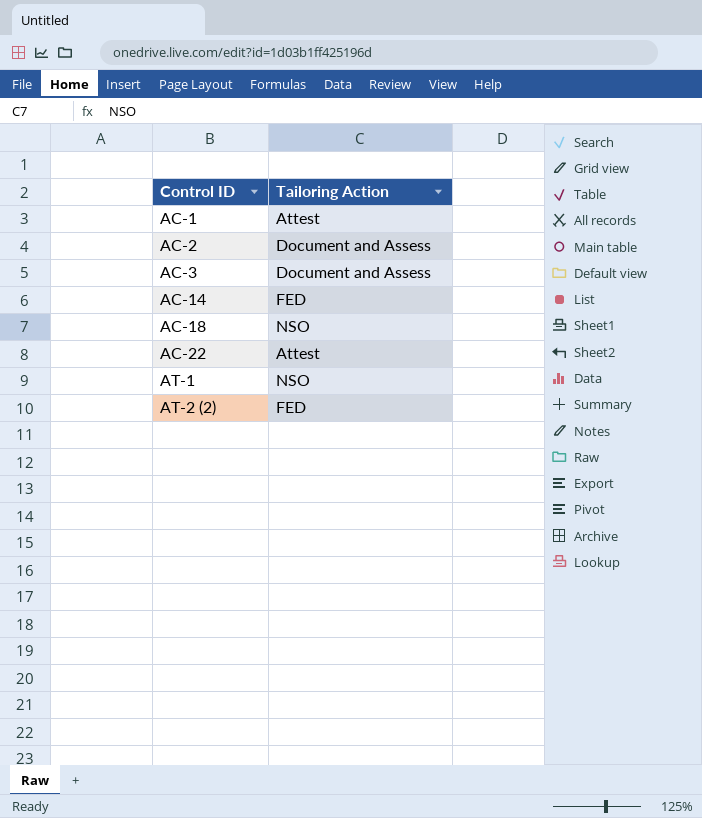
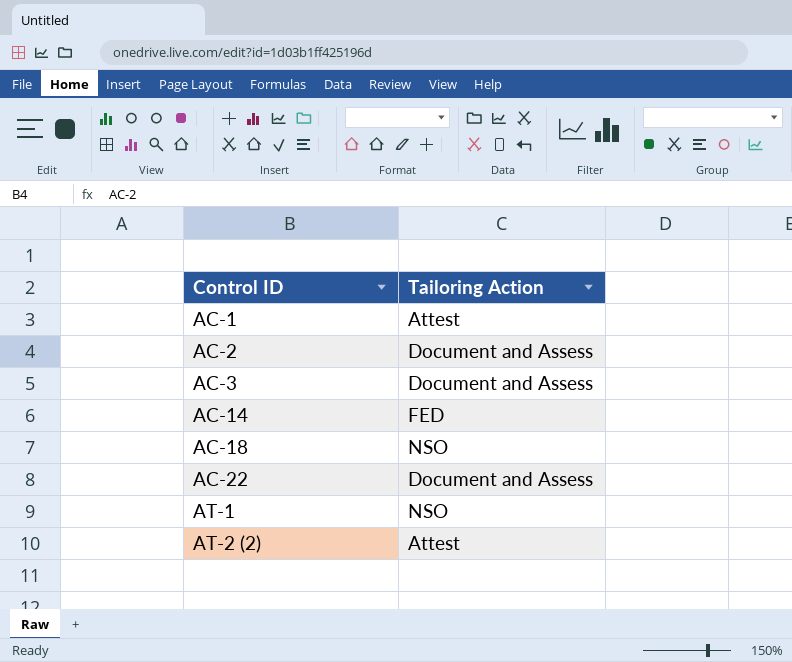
AC-22 | Tailoring Action: Attest -> Document and Assess
AT-2 (2) | Tailoring Action: FED -> Attest

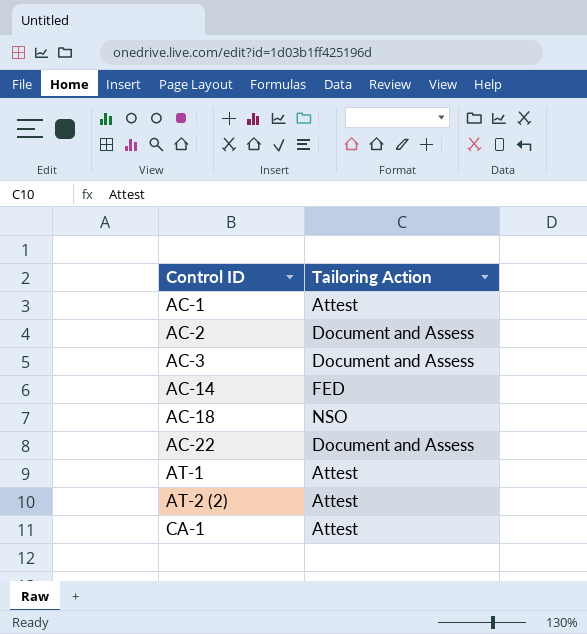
AT-1 | Tailoring Action: NSO -> Attest
row CA-1: none -> Attest

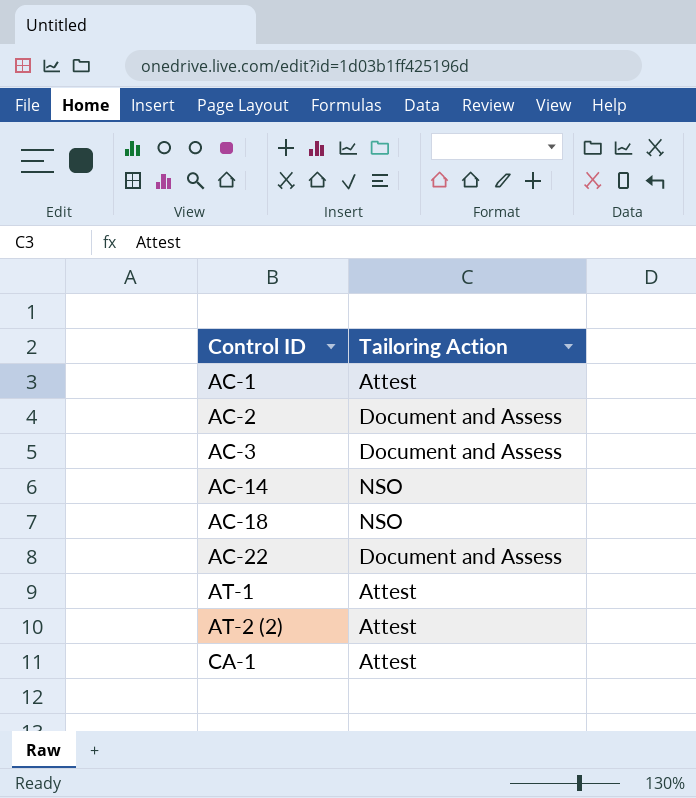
AC-14 | Tailoring Action: FED -> NSO

